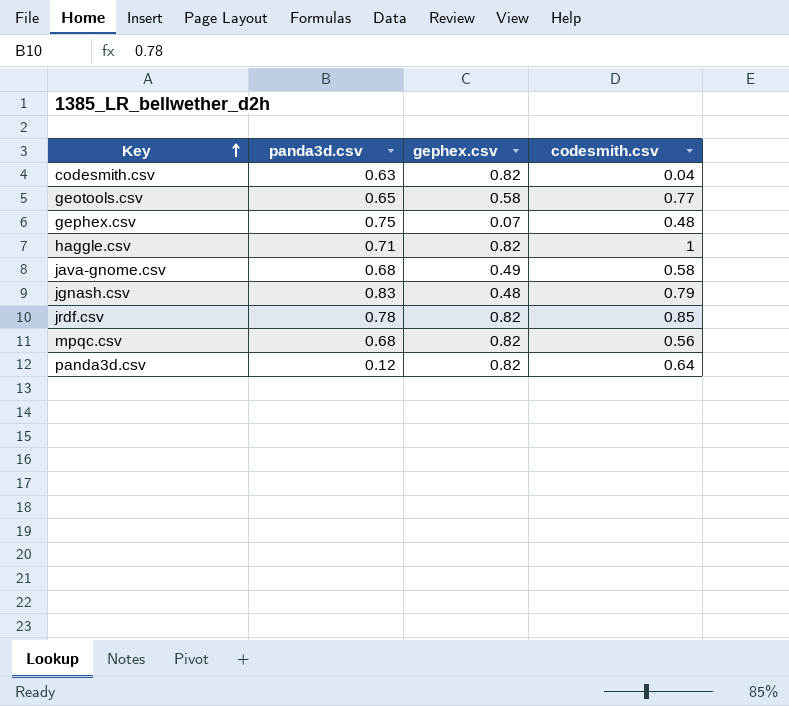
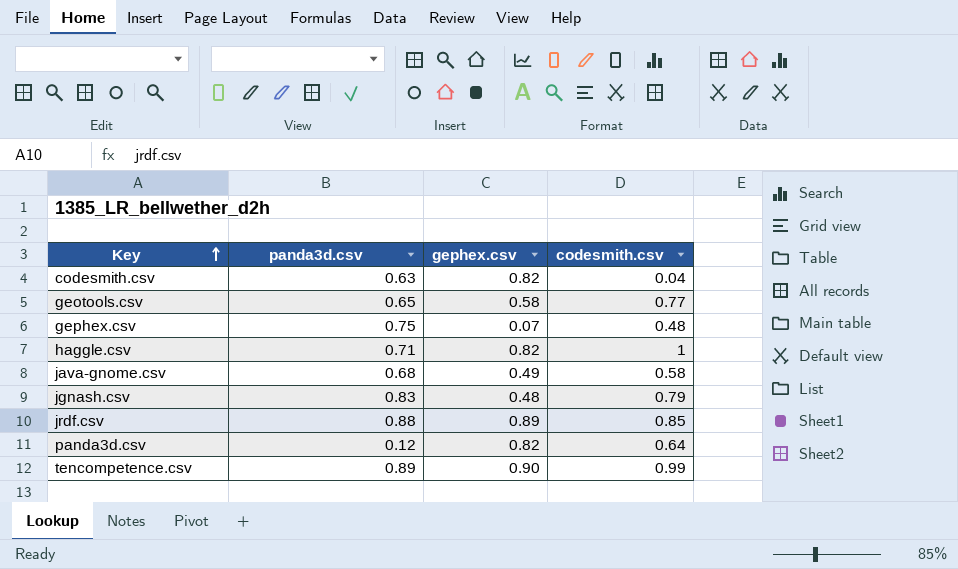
row mpqc.csv: 0.68 | 0.82 | 0.56 -> none
jrdf.csv | panda3d.csv: 0.78 -> 0.88
jrdf.csv | gephex.csv: 0.82 -> 0.89
row tencompetence.csv: none -> 0.89 | 0.90 | 0.99

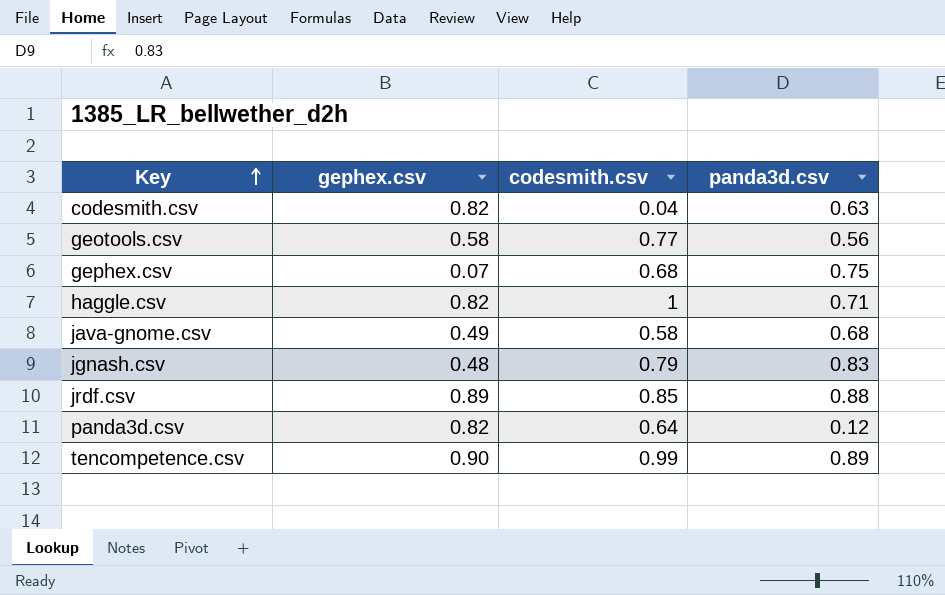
column panda3d.csv | position: 2 -> 4
geotools.csv | panda3d.csv: 0.65 -> 0.56
gephex.csv | codesmith.csv: 0.48 -> 0.68

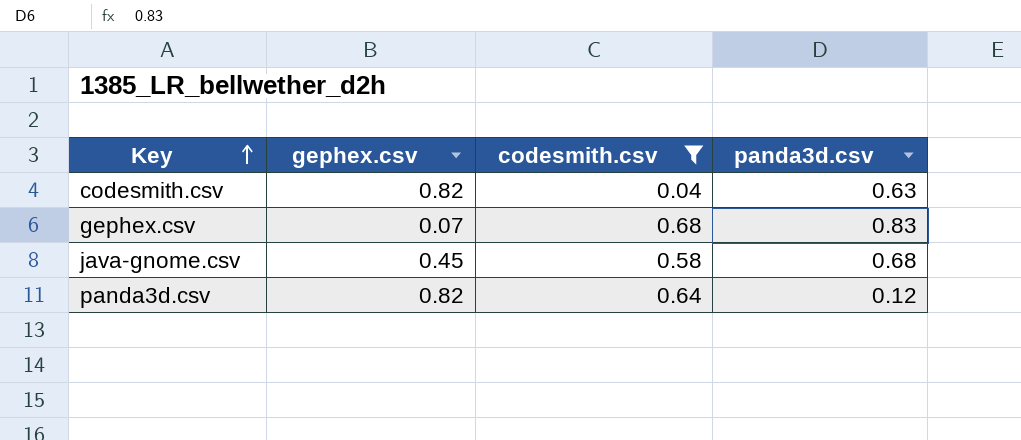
filter: none -> codesmith.csv <= 0.68
gephex.csv | panda3d.csv: 0.75 -> 0.83
java-gnome.csv | gephex.csv: 0.49 -> 0.45

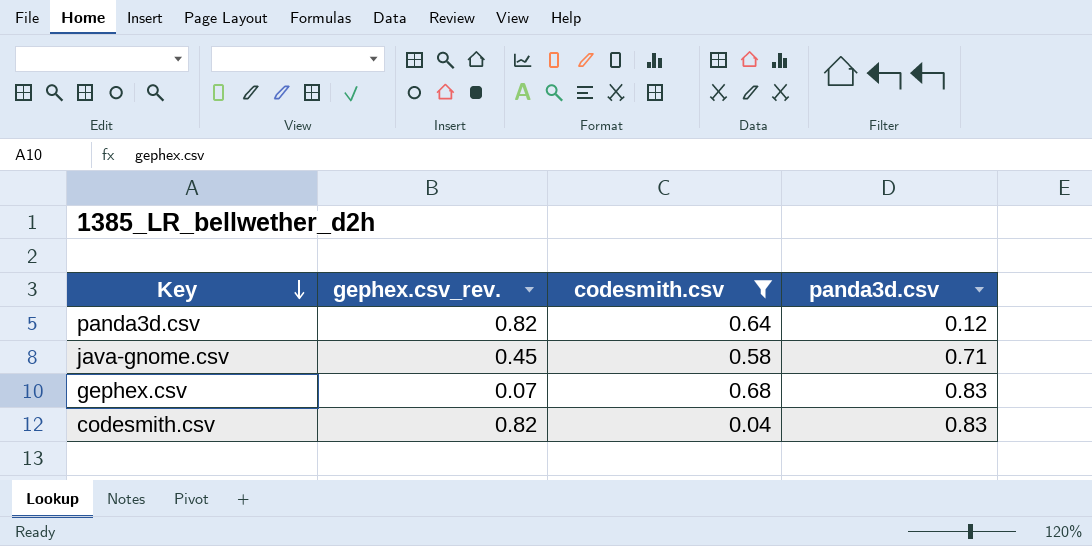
row order: Key ascending -> Key descending
column name: gephex.csv -> gephex.csv_rev.
java-gnome.csv | panda3d.csv: 0.68 -> 0.71
codesmith.csv | panda3d.csv: 0.63 -> 0.83

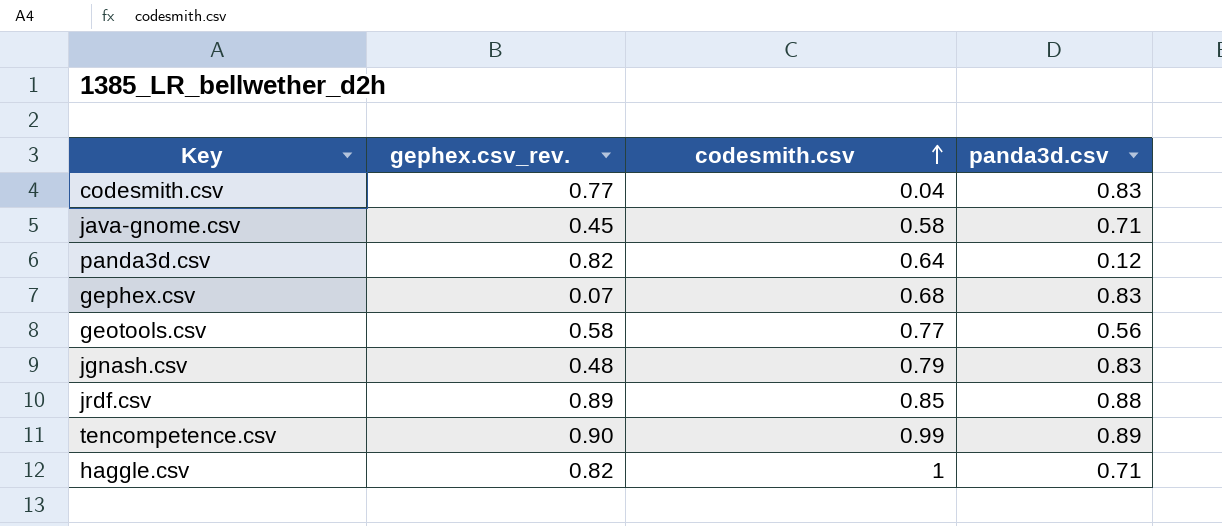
filter: codesmith.csv <= 0.68 -> none
row order: Key descending -> codesmith.csv ascending
codesmith.csv | gephex.csv_rev.: 0.82 -> 0.77

